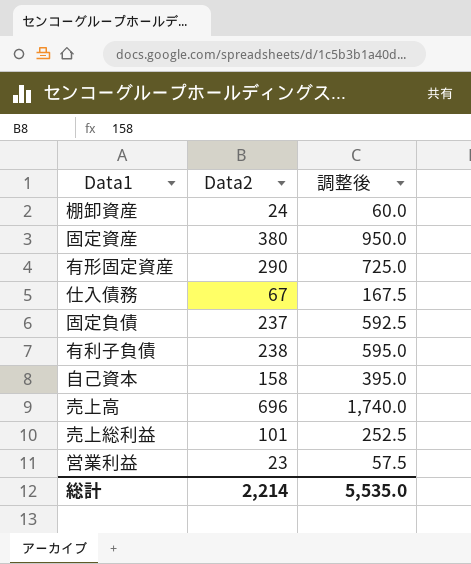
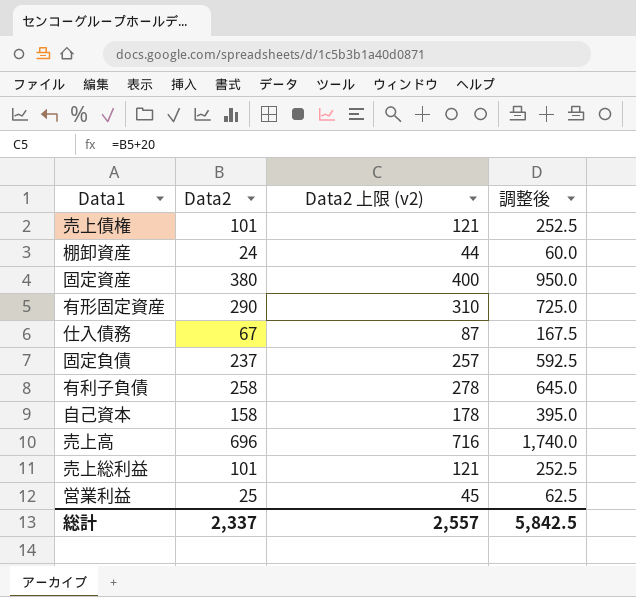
column Data2 上限 (v2) | formula: none -> [Data2] + 20
row 売上債権: none -> 101 | 121 | 252.5
有利子負債 | Data2: 238 -> 258
有利子負債 | 調整後: 595.0 -> 645.0
営業利益 | Data2: 23 -> 25
営業利益 | 調整後: 57.5 -> 62.5
総計 | Data2: 2,214 -> 2,337
総計 | 調整後: 5,535.0 -> 5,842.5

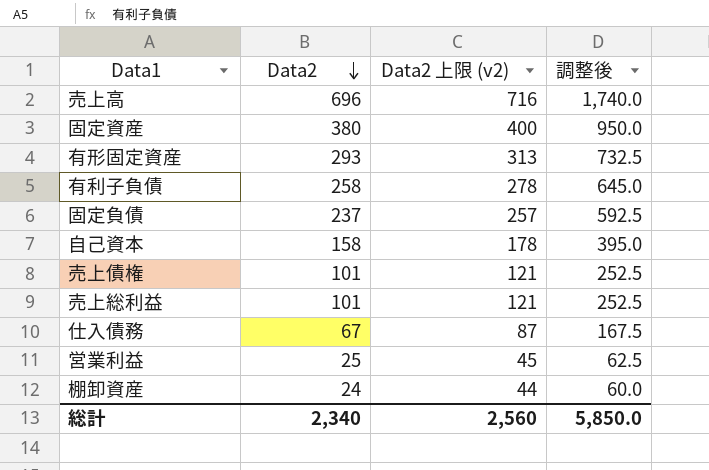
row order: none -> Data2 descending
有形固定資産 | Data2: 290 -> 293
有形固定資産 | Data2 上限 (v2): 310 -> 313
有形固定資産 | 調整後: 725.0 -> 732.5
総計 | Data2: 2,337 -> 2,340
総計 | Data2 上限 (v2): 2,557 -> 2,560
総計 | 調整後: 5,842.5 -> 5,850.0

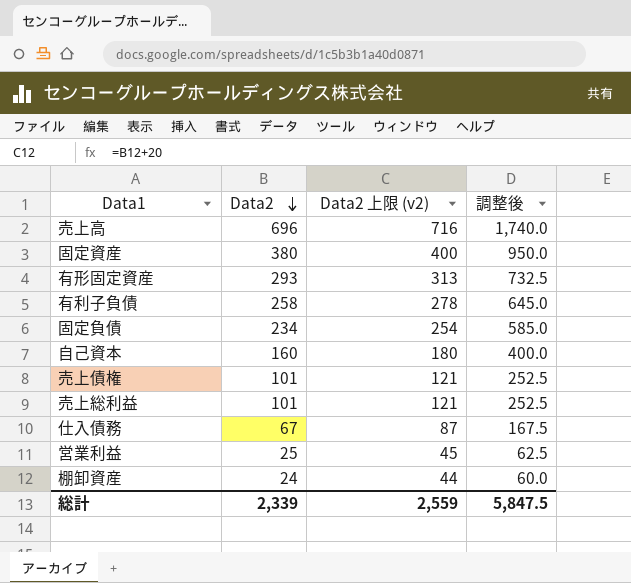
固定負債 | Data2: 237 -> 234
固定負債 | Data2 上限 (v2): 257 -> 254
固定負債 | 調整後: 592.5 -> 585.0
自己資本 | Data2: 158 -> 160
自己資本 | Data2 上限 (v2): 178 -> 180
自己資本 | 調整後: 395.0 -> 400.0
総計 | Data2: 2,340 -> 2,339
総計 | Data2 上限 (v2): 2,560 -> 2,559
総計 | 調整後: 5,850.0 -> 5,847.5

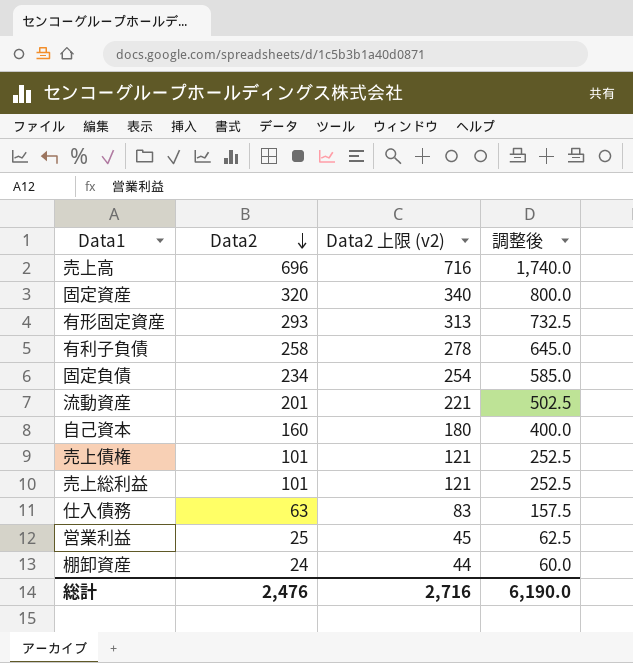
固定資産 | Data2: 380 -> 320
固定資産 | Data2 上限 (v2): 400 -> 340
固定資産 | 調整後: 950.0 -> 800.0
row 流動資産: none -> 201 | 221 | 502.5
仕入債務 | Data2: 67 -> 63
仕入債務 | Data2 上限 (v2): 87 -> 83
仕入債務 | 調整後: 167.5 -> 157.5
総計 | Data2: 2,339 -> 2,476
総計 | Data2 上限 (v2): 2,559 -> 2,716
総計 | 調整後: 5,847.5 -> 6,190.0

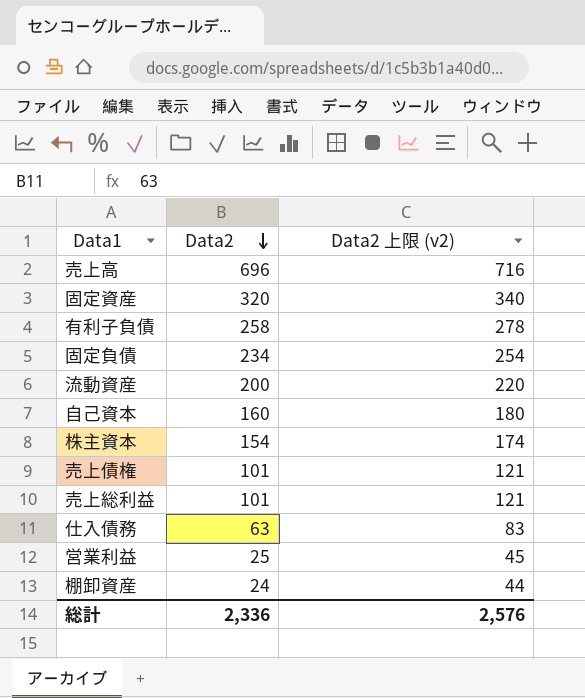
column 調整後 | formula: [Data2] * 2.5 -> none
row 有形固定資産: 293 | 313 | 732.5 -> none
流動資産 | Data2: 201 -> 200
流動資産 | Data2 上限 (v2): 221 -> 220
row 株主資本: none -> 154 | 174
総計 | Data2: 2,476 -> 2,336
総計 | Data2 上限 (v2): 2,716 -> 2,576

